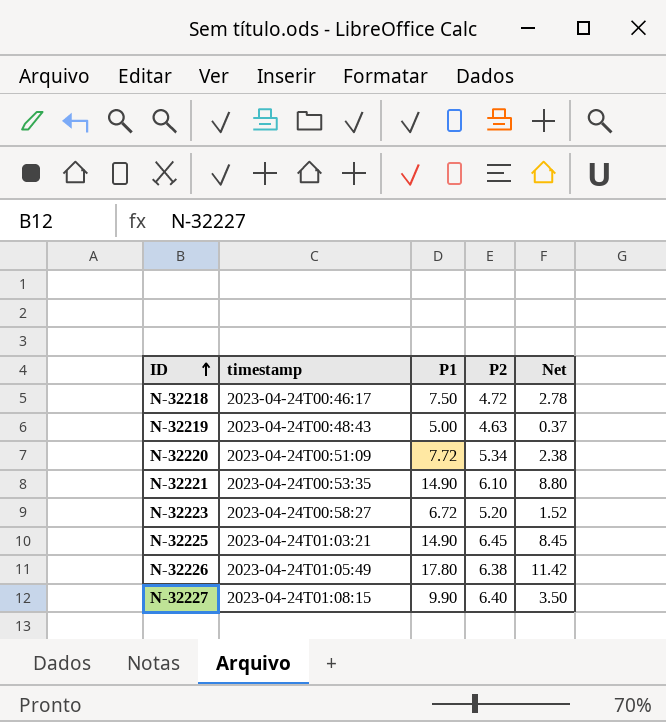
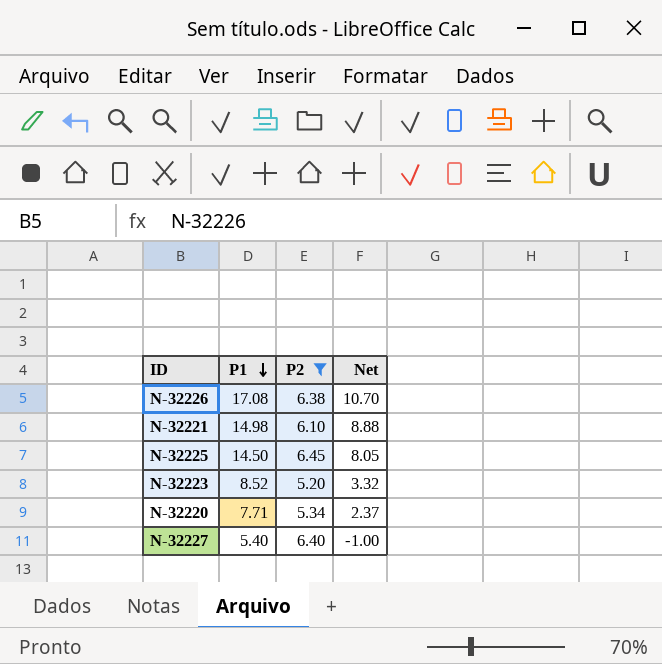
filter: none -> P2 >= 5.20
row order: ID ascending -> P1 descending
column timestamp | position: 2 -> none
N-32226 | P1: 17.80 -> 17.08
N-32226 | Net: 11.42 -> 10.70
N-32221 | P1: 14.90 -> 14.98
N-32221 | Net: 8.80 -> 8.88
N-32225 | P1: 14.90 -> 14.50
N-32225 | Net: 8.45 -> 8.05
N-32223 | P1: 6.72 -> 8.52
N-32223 | Net: 1.52 -> 3.32
N-32220 | P1: 7.72 -> 7.71
N-32220 | Net: 2.38 -> 2.37
N-32227 | P1: 9.90 -> 5.40
N-32227 | Net: 3.50 -> -1.00

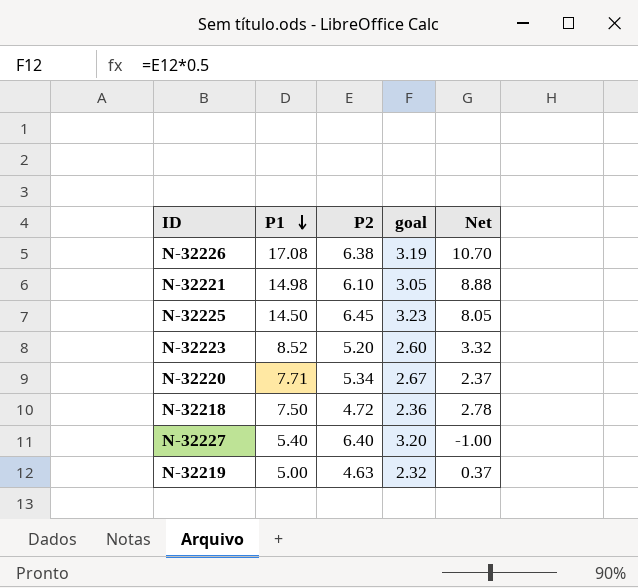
filter: P2 >= 5.20 -> none
column goal | formula: none -> [P2] * 0.5

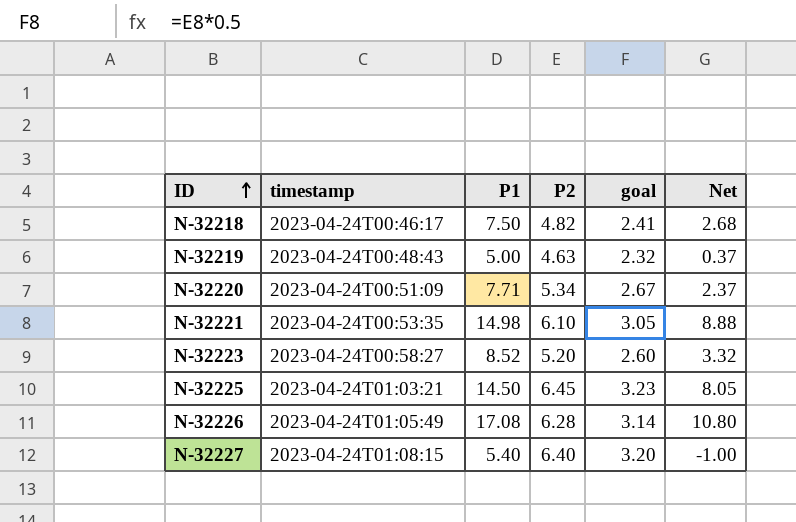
row order: P1 descending -> ID ascending
column timestamp | position: none -> 2
N-32218 | P2: 4.72 -> 4.82
N-32218 | goal: 2.36 -> 2.41
N-32218 | Net: 2.78 -> 2.68
N-32226 | P2: 6.38 -> 6.28
N-32226 | goal: 3.19 -> 3.14
N-32226 | Net: 10.70 -> 10.80

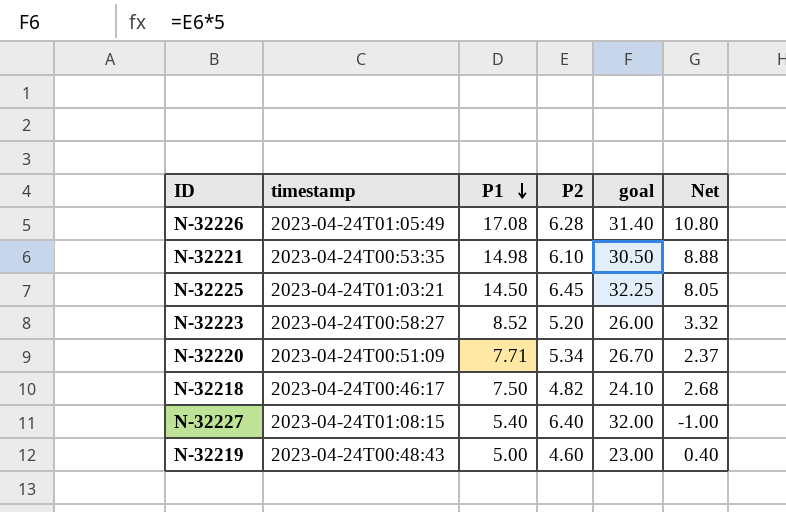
row order: ID ascending -> P1 descending
column goal | formula: [P2] * 0.5 -> [P2] * 5
N-32219 | P2: 4.63 -> 4.60
N-32219 | Net: 0.37 -> 0.40

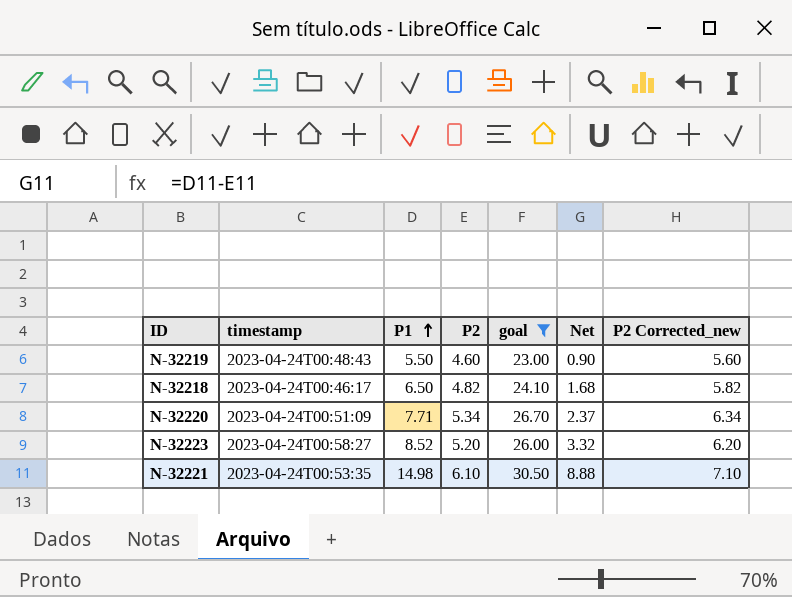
filter: none -> goal <= 30.50
row order: P1 descending -> P1 ascending
column P2 Corrected_new | formula: none -> [P2] + 1
N-32219 | P1: 5.00 -> 5.50
N-32219 | Net: 0.40 -> 0.90
N-32218 | P1: 7.50 -> 6.50
N-32218 | Net: 2.68 -> 1.68

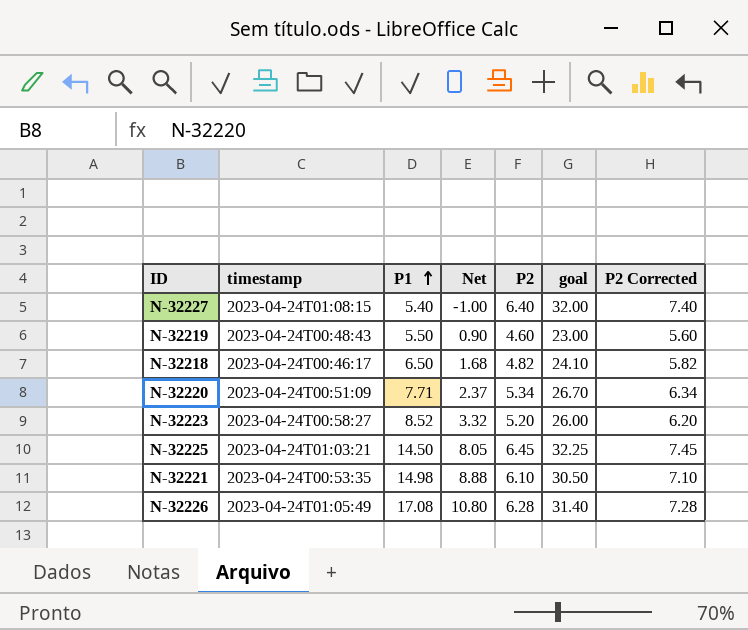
filter: goal <= 30.50 -> none
column Net | position: 6 -> 4
column name: P2 Corrected_new -> P2 Corrected

